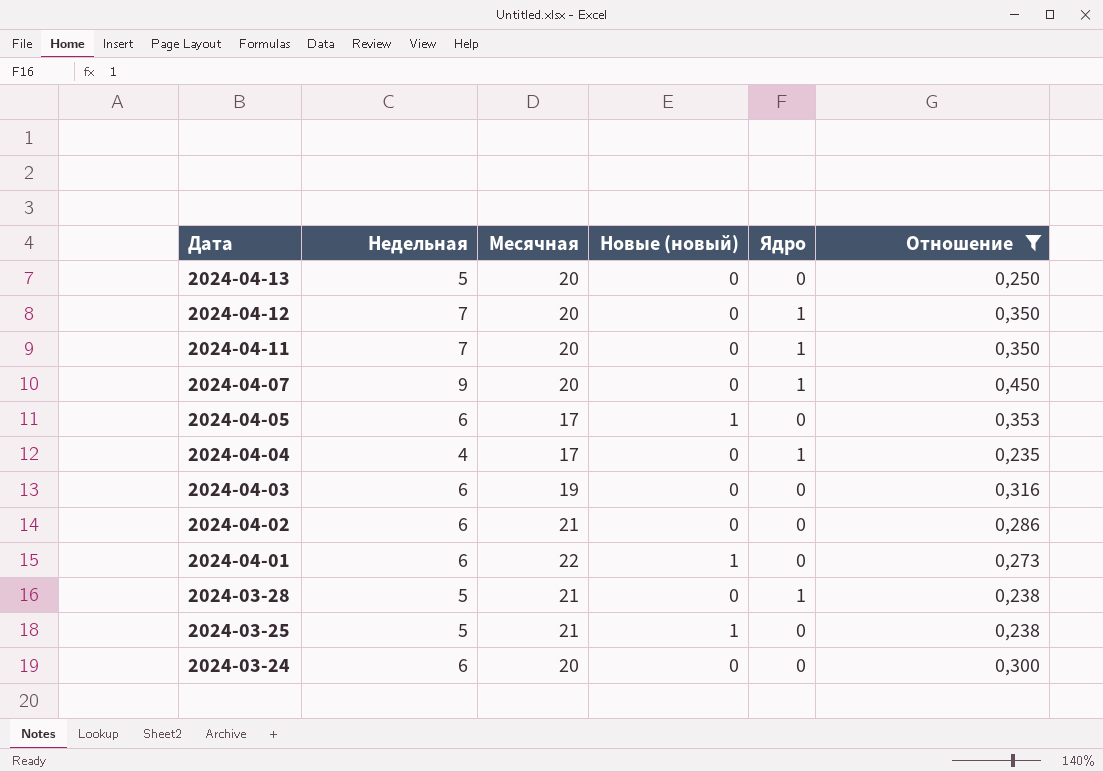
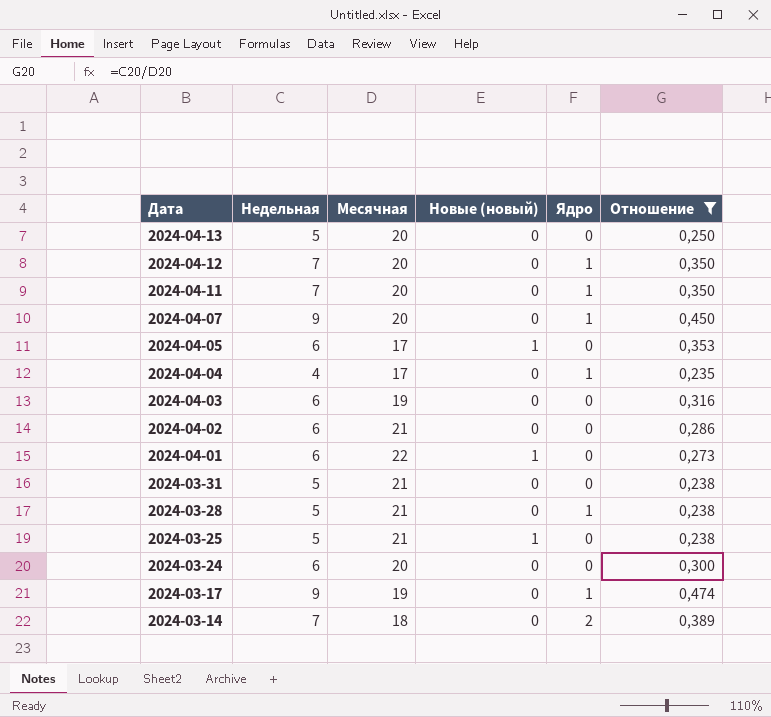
row 2024-03-31: none -> 5 | 21 | 0 | 0 | 0,238
row 2024-03-17: none -> 9 | 19 | 0 | 1 | 0,474
row 2024-03-14: none -> 7 | 18 | 0 | 2 | 0,389

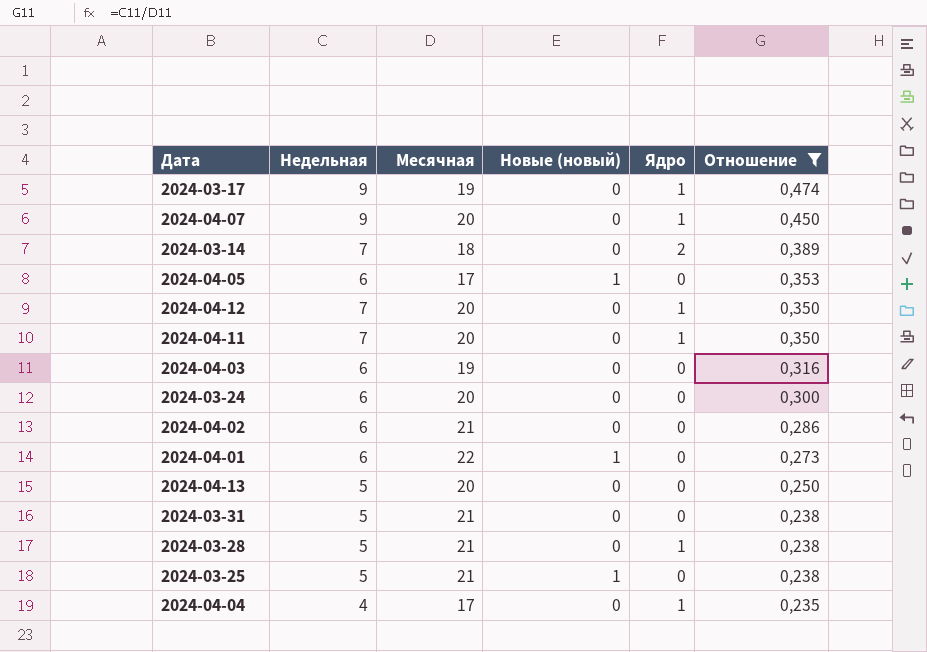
row order: Дата descending -> Отношение descending

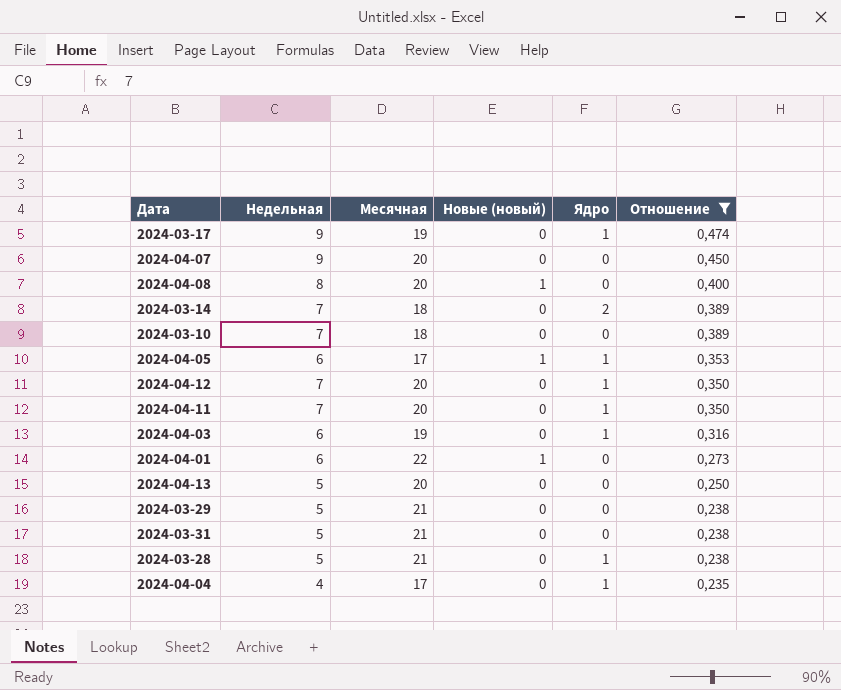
row 2024-03-24: 6 | 20 | 0 | 0 | 0,300 -> none
row 2024-04-02: 6 | 21 | 0 | 0 | 0,286 -> none
row 2024-03-25: 5 | 21 | 1 | 0 | 0,238 -> none
2024-04-07 | Ядро: 1 -> 0
row 2024-04-08: none -> 8 | 20 | 1 | 0 | 0,400
row 2024-03-10: none -> 7 | 18 | 0 | 0 | 0,389
2024-04-05 | Ядро: 0 -> 1
2024-04-03 | Ядро: 0 -> 1
row 2024-03-29: none -> 5 | 21 | 0 | 0 | 0,238

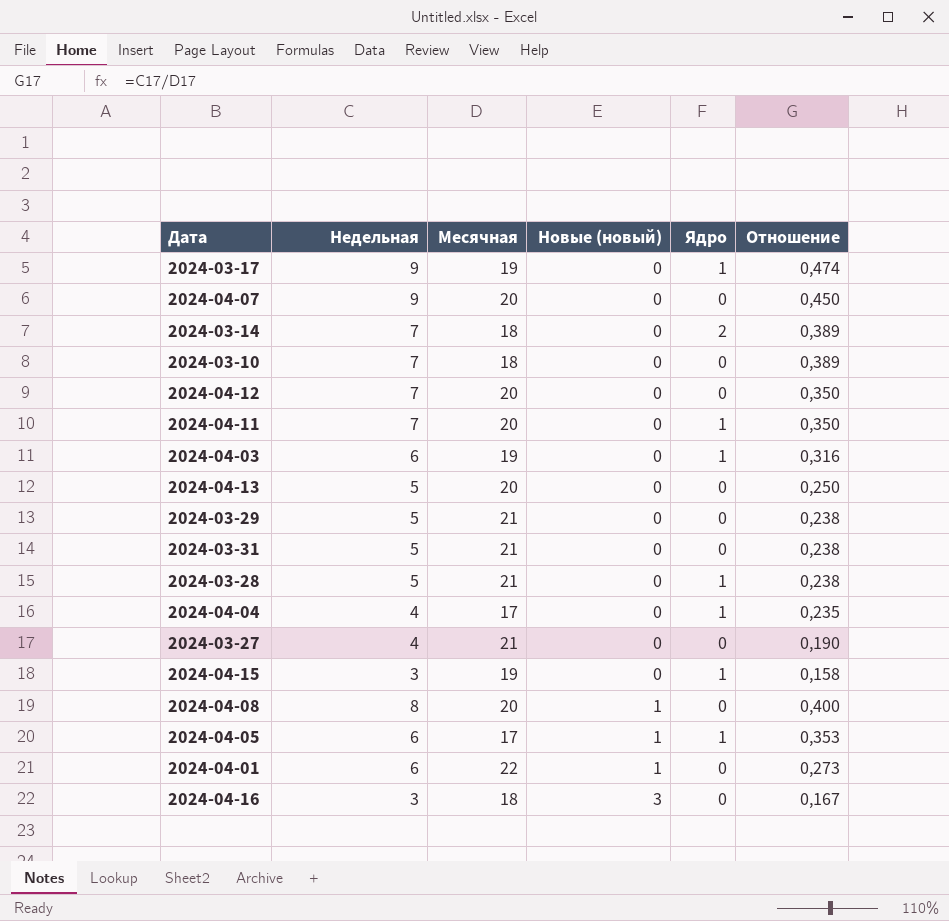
filter: Отношение >= 0,235 -> none
row order: Отношение descending -> Новые (новый) ascending
2024-04-12 | Ядро: 1 -> 0

